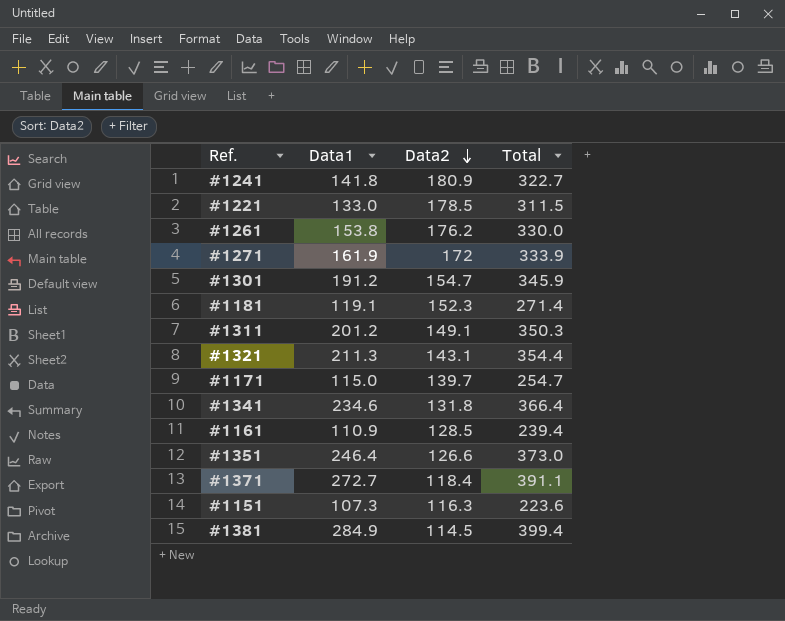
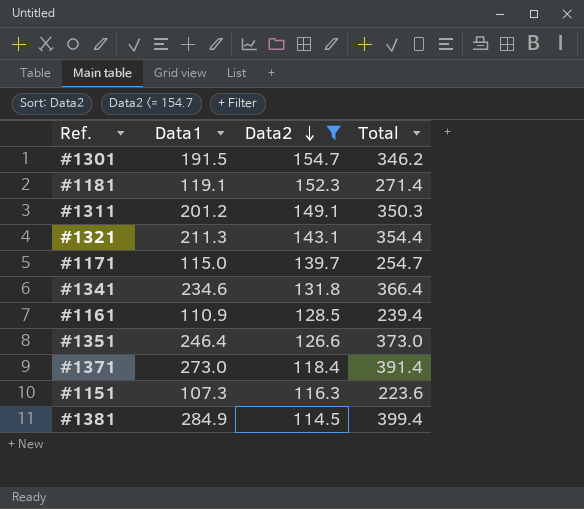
filter: none -> Data2 <= 154.7
#1301 | Data1: 191.2 -> 191.5
#1301 | Total: 345.9 -> 346.2
#1371 | Data1: 272.7 -> 273.0
#1371 | Total: 391.1 -> 391.4

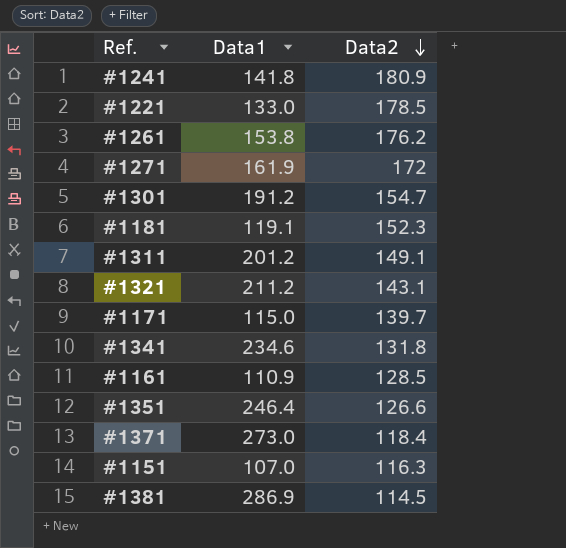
filter: Data2 <= 154.7 -> none
column Total | formula: [Data1] + [Data2] -> none
#1301 | Data1: 191.5 -> 191.2
#1321 | Data1: 211.3 -> 211.2
#1151 | Data1: 107.3 -> 107.0
#1381 | Data1: 284.9 -> 286.9

